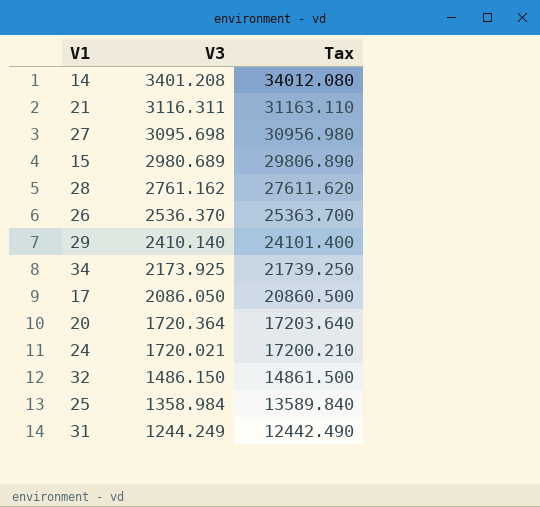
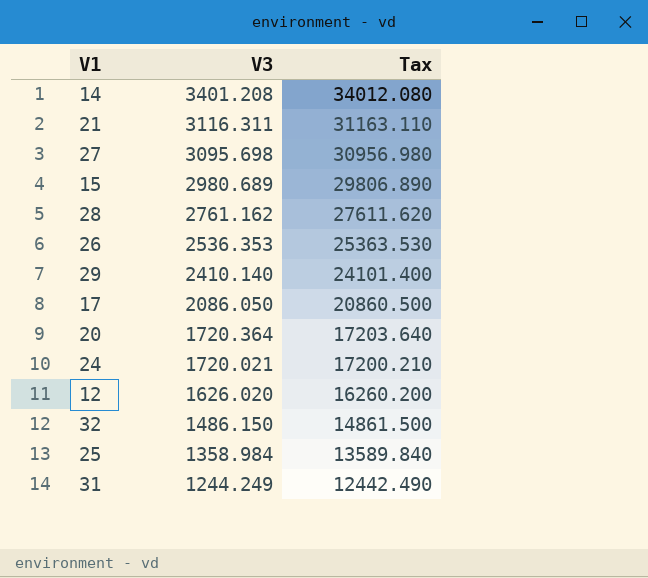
row 34: 2173.925 | 21739.250 -> none
26 | V3: 2536.370 -> 2536.353
26 | Tax: 25363.700 -> 25363.530
row 12: none -> 1626.020 | 16260.200

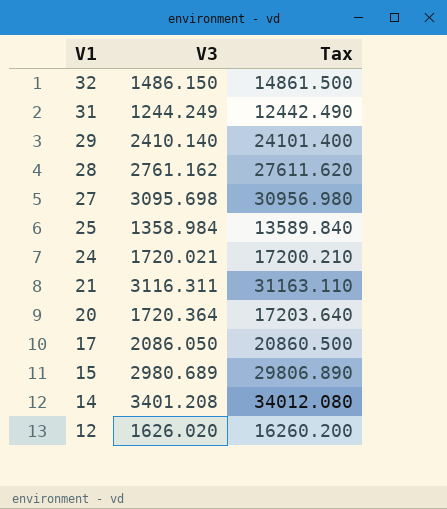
row order: V3 descending -> V1 descending
row 26: 2536.353 | 25363.530 -> none

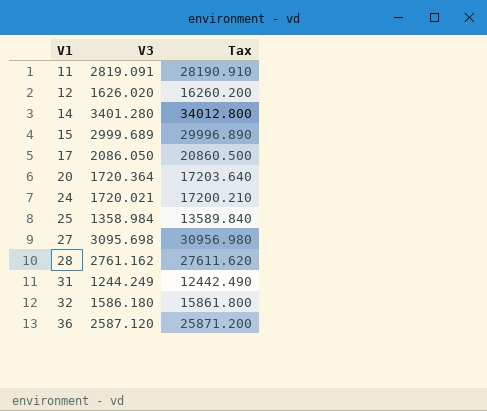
row order: V1 descending -> V1 ascending
row 29: 2410.140 | 24101.400 -> none
row 21: 3116.311 | 31163.110 -> none
row 11: none -> 2819.091 | 28190.910
14 | V3: 3401.208 -> 3401.280
14 | Tax: 34012.080 -> 34012.800
15 | V3: 2980.689 -> 2999.689
15 | Tax: 29806.890 -> 29996.890
32 | V3: 1486.150 -> 1586.180
32 | Tax: 14861.500 -> 15861.800
row 36: none -> 2587.120 | 25871.200

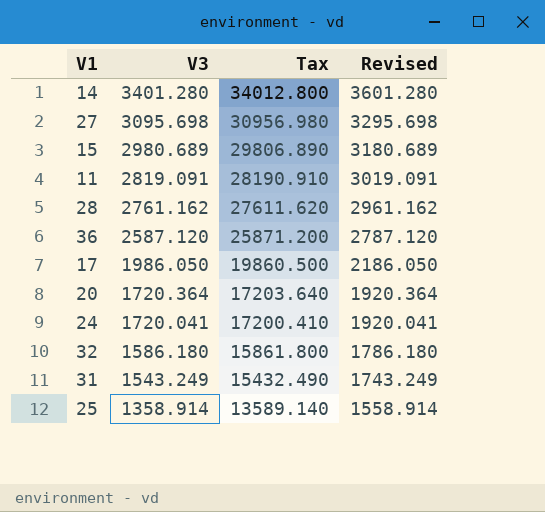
row order: V1 ascending -> V3 descending
column Revised | formula: none -> [V3] + 200
row 12: 1626.020 | 16260.200 -> none
15 | V3: 2999.689 -> 2980.689
15 | Tax: 29996.890 -> 29806.890
17 | V3: 2086.050 -> 1986.050
17 | Tax: 20860.500 -> 19860.500
24 | V3: 1720.021 -> 1720.041
24 | Tax: 17200.210 -> 17200.410
31 | V3: 1244.249 -> 1543.249
31 | Tax: 12442.490 -> 15432.490
25 | V3: 1358.984 -> 1358.914
25 | Tax: 13589.840 -> 13589.140

